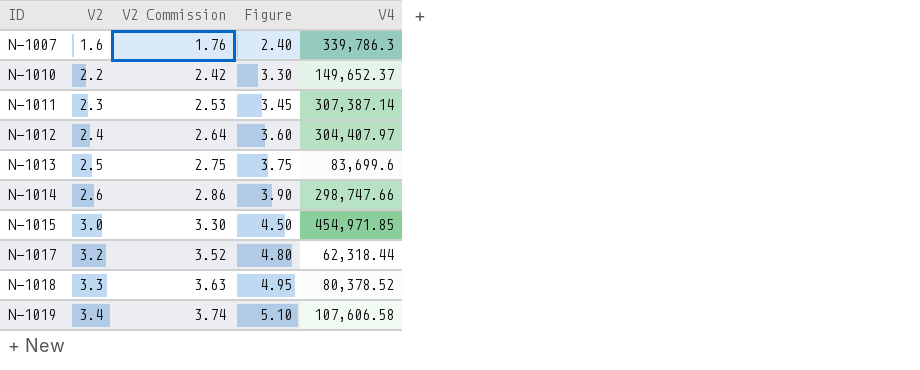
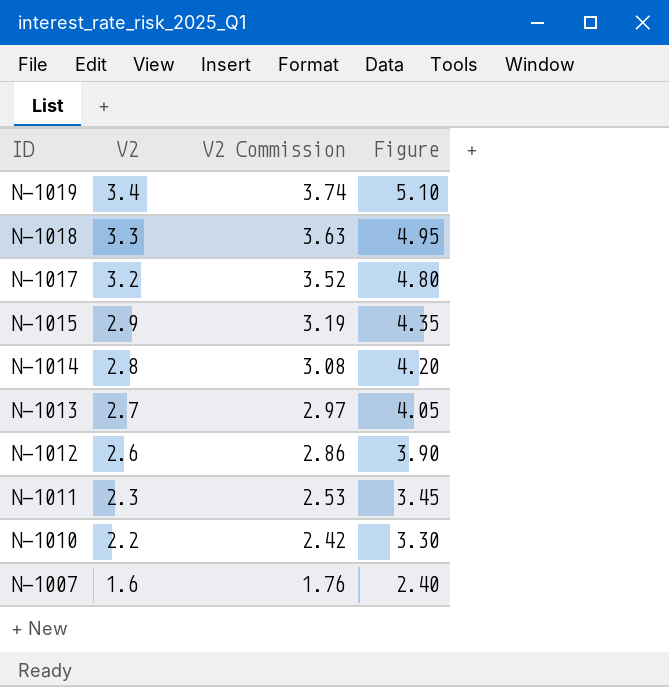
row order: ID ascending -> ID descending
column V4 | position: 5 -> none
N-1015 | V2: 3.0 -> 2.9
N-1015 | V2 Commission: 3.30 -> 3.19
N-1015 | Figure: 4.50 -> 4.35
N-1014 | V2: 2.6 -> 2.8
N-1014 | V2 Commission: 2.86 -> 3.08
N-1014 | Figure: 3.90 -> 4.20
N-1013 | V2: 2.5 -> 2.7
N-1013 | V2 Commission: 2.75 -> 2.97
N-1013 | Figure: 3.75 -> 4.05
N-1012 | V2: 2.4 -> 2.6
N-1012 | V2 Commission: 2.64 -> 2.86
N-1012 | Figure: 3.60 -> 3.90

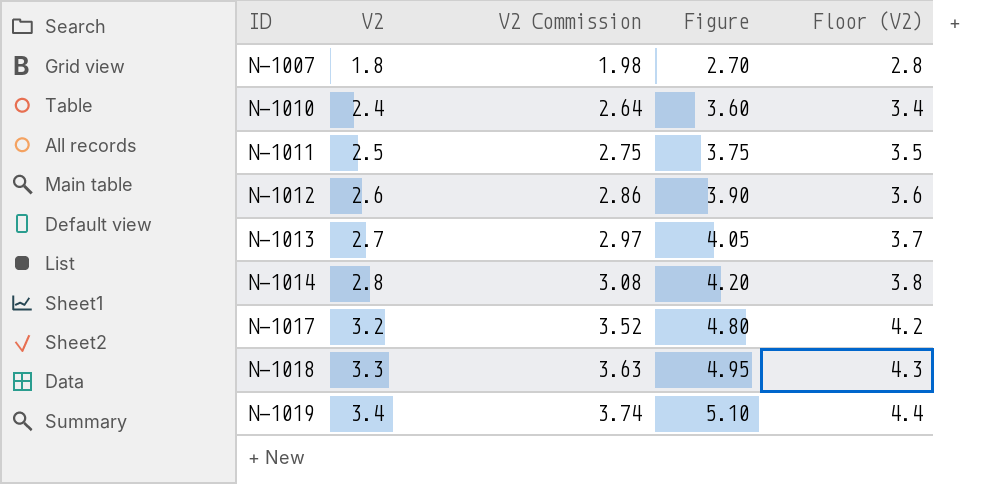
row order: ID descending -> ID ascending
column Floor (V2) | formula: none -> [V2] + 1
row N-1015: 2.9 | 3.19 | 4.35 -> none
N-1007 | V2: 1.6 -> 1.8
N-1007 | V2 Commission: 1.76 -> 1.98
N-1007 | Figure: 2.40 -> 2.70
N-1010 | V2: 2.2 -> 2.4
N-1010 | V2 Commission: 2.42 -> 2.64
N-1010 | Figure: 3.30 -> 3.60
N-1011 | V2: 2.3 -> 2.5
N-1011 | V2 Commission: 2.53 -> 2.75
N-1011 | Figure: 3.45 -> 3.75

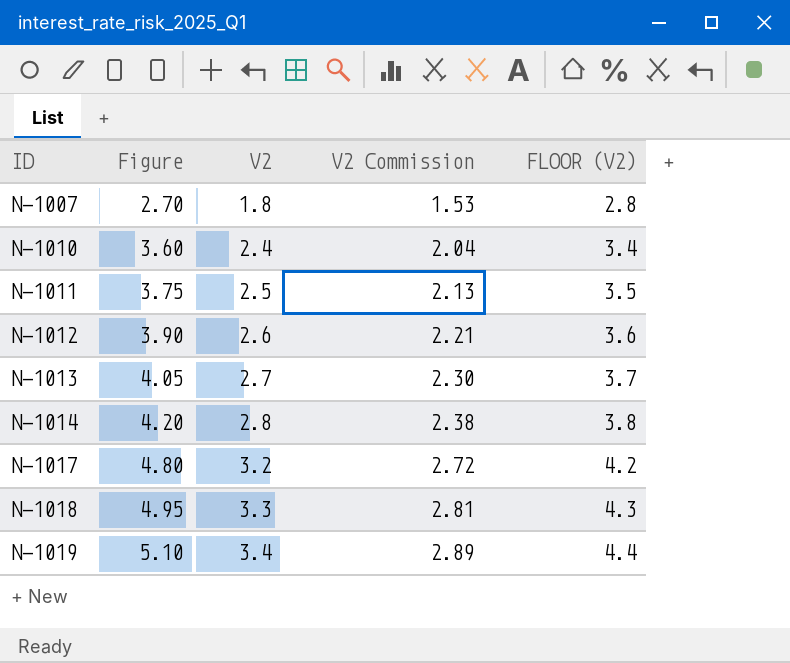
column Figure | position: 4 -> 2
column V2 Commission | formula: [V2] * 1.1 -> [V2] * 0.85
column name: Floor (V2) -> FLOOR (V2)

